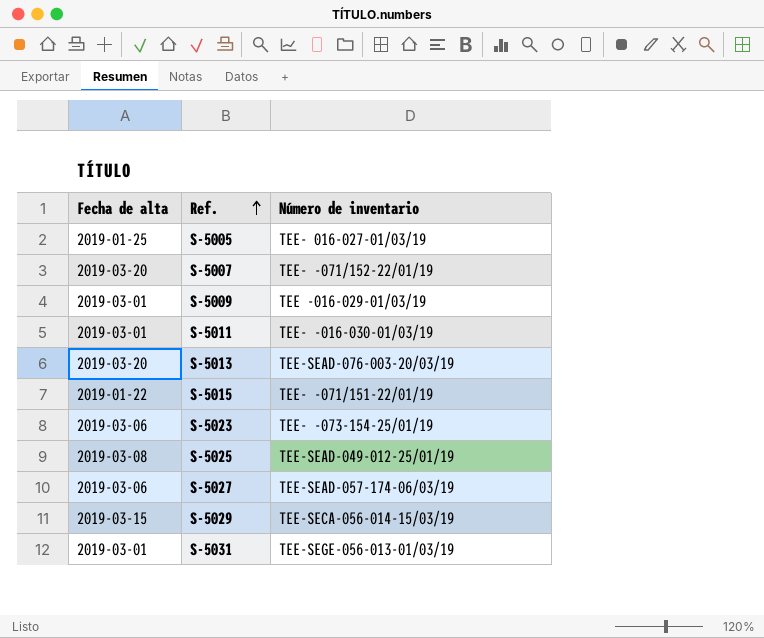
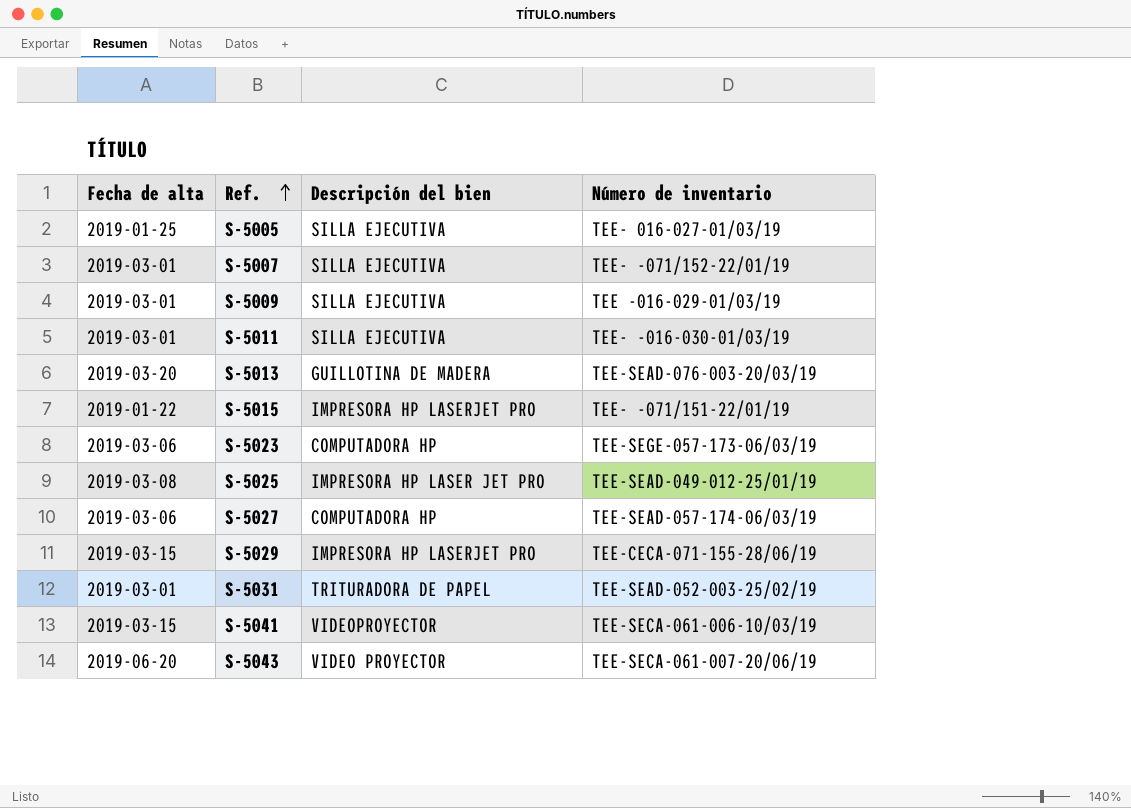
column Descripción del bien | position: none -> 3
S-5007 | Fecha de alta: 2019-03-20 -> 2019-03-01
S-5023 | Número de inventario: TEE- -073-154-25/01/19 -> TEE-SEGE-057-173-06/03/19
S-5029 | Número de inventario: TEE-SECA-056-014-15/03/19 -> TEE-CECA-071-155-28/06/19
S-5031 | Número de inventario: TEE-SEGE-056-013-01/03/19 -> TEE-SEAD-052-003-25/02/19
row S-5041: none -> 2019-03-15 | VIDEOPROYECTOR | TEE-SECA-061-006-10/03/19
row S-5043: none -> 2019-06-20 | VIDEO PROYECTOR | TEE-SECA-061-007-20/06/19

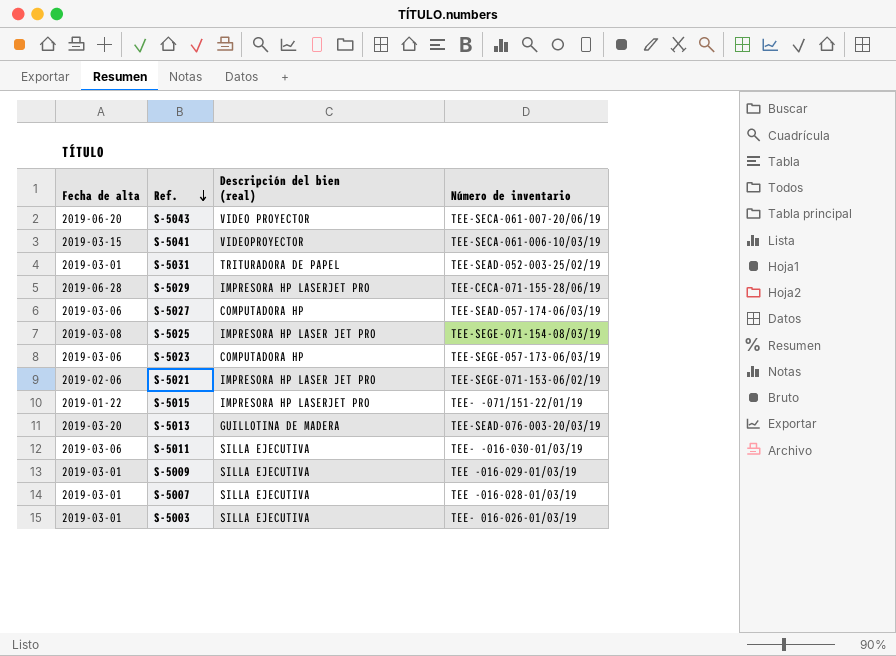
row order: Ref. ascending -> Ref. descending
column name: Descripción del bien -> Descripción del bien (real)
row S-5005: 2019-01-25 | SILLA EJECUTIVA | TEE- 016-027-01/03/19 -> none
S-5029 | Fecha de alta: 2019-03-15 -> 2019-06-28
S-5025 | Número de inventario: TEE-SEAD-049-012-25/01/19 -> TEE-SEGE-071-154-08/03/19
row S-5021: none -> 2019-02-06 | IMPRESORA HP LASER JET PRO | TEE-SEGE-071-153-06/02/19
S-5011 | Fecha de alta: 2019-03-01 -> 2019-03-06
S-5007 | Número de inventario: TEE- -071/152-22/01/19 -> TEE -016-028-01/03/19
row S-5003: none -> 2019-03-01 | SILLA EJECUTIVA | TEE- 016-026-01/03/19

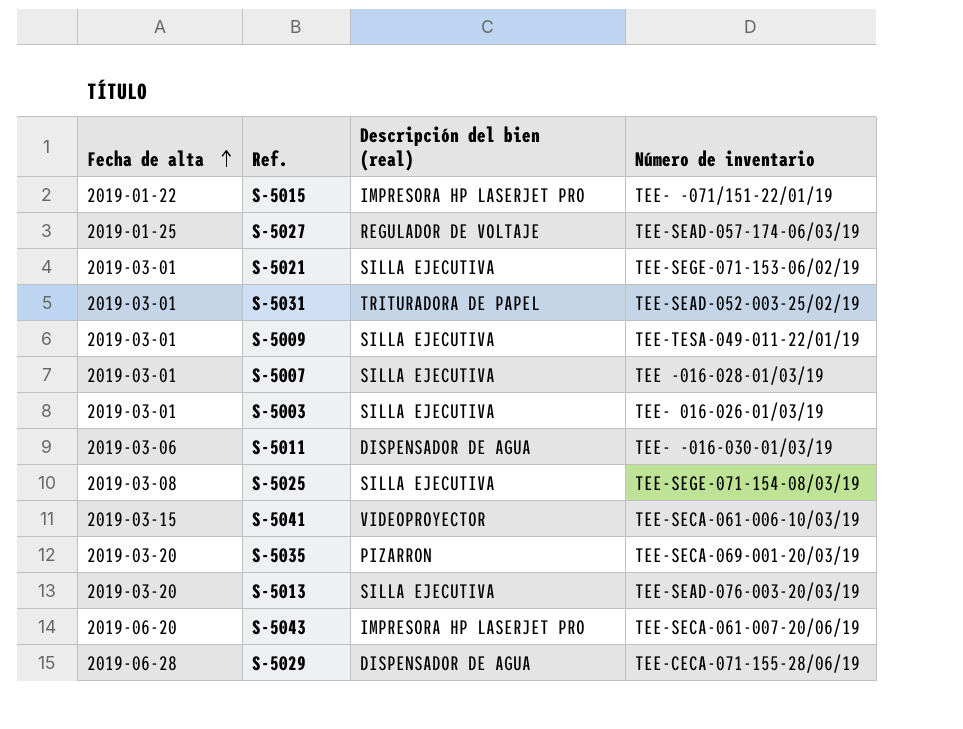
row order: Ref. descending -> Fecha de alta ascending
row S-5023: 2019-03-06 | COMPUTADORA HP | TEE-SEGE-057-173-06/03/19 -> none
S-5027 | Fecha de alta: 2019-03-06 -> 2019-01-25
S-5027 | Descripción del bien (real): COMPUTADORA HP -> REGULADOR DE VOLTAJE
S-5021 | Fecha de alta: 2019-02-06 -> 2019-03-01
S-5021 | Descripción del bien (real): IMPRESORA HP LASER JET PRO -> SILLA EJECUTIVA
S-5009 | Número de inventario: TEE -016-029-01/03/19 -> TEE-TESA-049-011-22/01/19
S-5011 | Descripción del bien (real): SILLA EJECUTIVA -> DISPENSADOR DE AGUA
S-5025 | Descripción del bien (real): IMPRESORA HP LASER JET PRO -> SILLA EJECUTIVA
row S-5035: none -> 2019-03-20 | PIZARRON | TEE-SECA-069-001-20/03/19
S-5013 | Descripción del bien (real): GUILLOTINA DE MADERA -> SILLA EJECUTIVA
S-5043 | Descripción del bien (real): VIDEO PROYECTOR -> IMPRESORA HP LASERJET PRO
S-5029 | Descripción del bien (real): IMPRESORA HP LASERJET PRO -> DISPENSADOR DE AGUA

